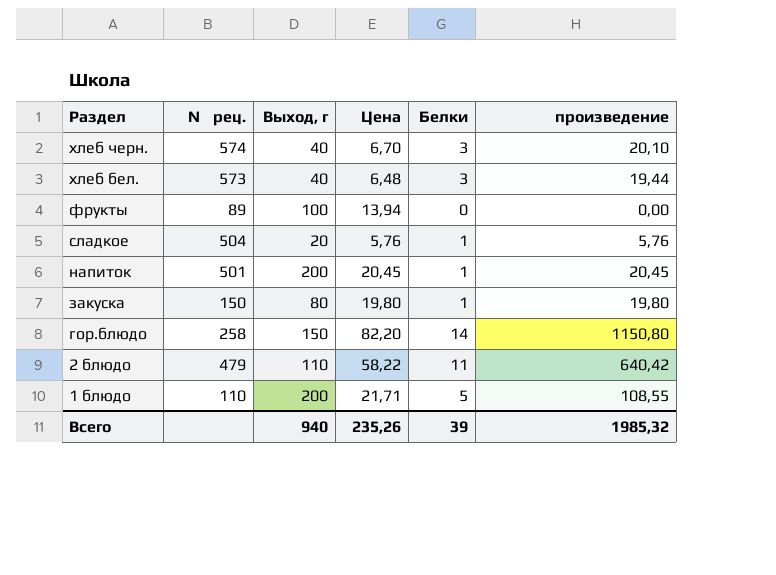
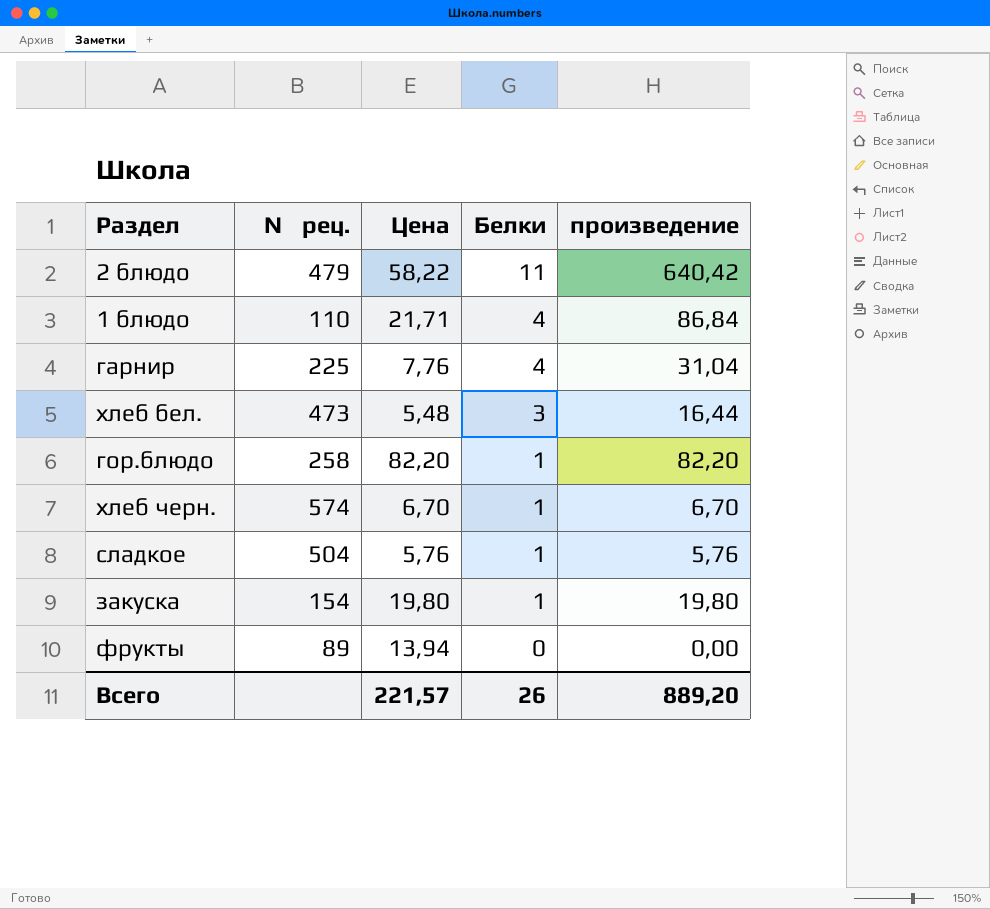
row order: Раздел descending -> Белки descending
column Выход, г | position: 3 -> none
row напиток: 501 | 200 | 20,45 | 1 | 20,45 -> none
1 блюдо | Белки: 5 -> 4
1 блюдо | произведение: 108,55 -> 86,84
row гарнир: none -> 225 | 7,76 | 4 | 31,04
хлеб бел. | № рец.: 573 -> 473
хлеб бел. | Цена: 6,48 -> 5,48
хлеб бел. | произведение: 19,44 -> 16,44
гор.блюдо | Белки: 14 -> 1
гор.блюдо | произведение: 1150,80 -> 82,20
хлеб черн. | Белки: 3 -> 1
хлеб черн. | произведение: 20,10 -> 6,70
закуска | № рец.: 150 -> 154
Всего | Цена: 235,26 -> 221,57
Всего | Белки: 39 -> 26
Всего | произведение: 1985,32 -> 889,20

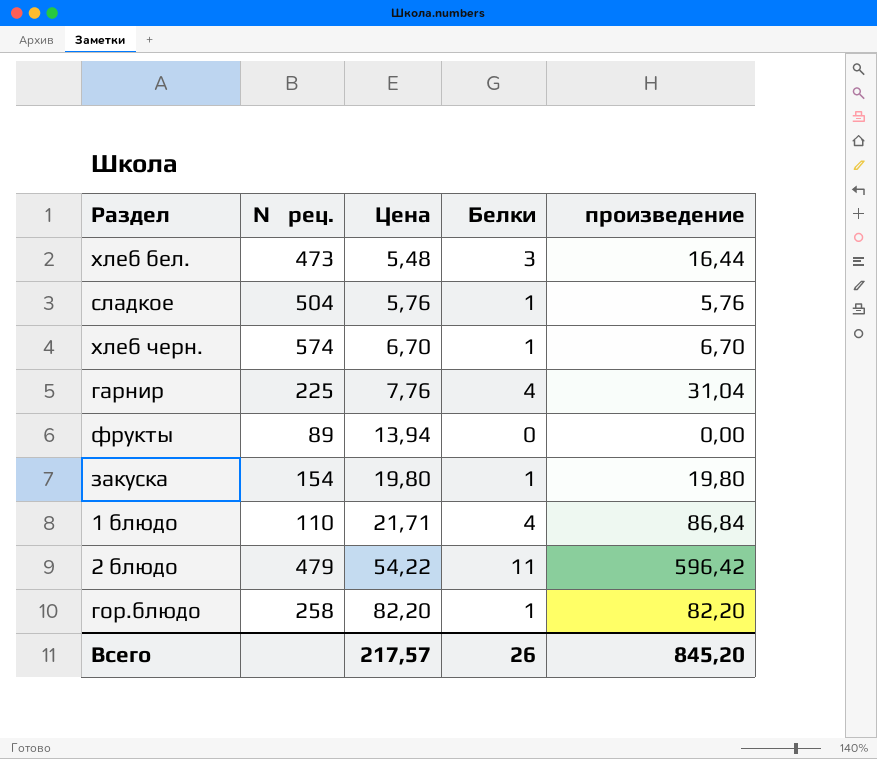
row order: Белки descending -> Цена ascending
2 блюдо | Цена: 58,22 -> 54,22
2 блюдо | произведение: 640,42 -> 596,42
Всего | Цена: 221,57 -> 217,57
Всего | произведение: 889,20 -> 845,20

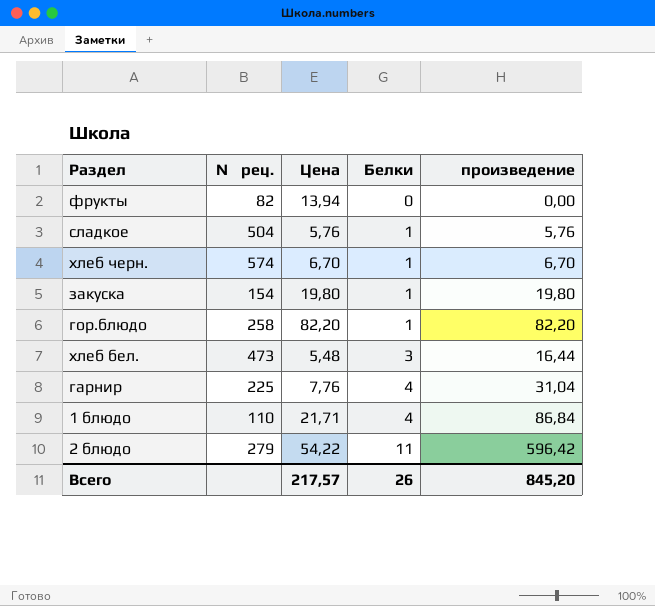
row order: Цена ascending -> Белки ascending
фрукты | № рец.: 89 -> 82
2 блюдо | № рец.: 479 -> 279

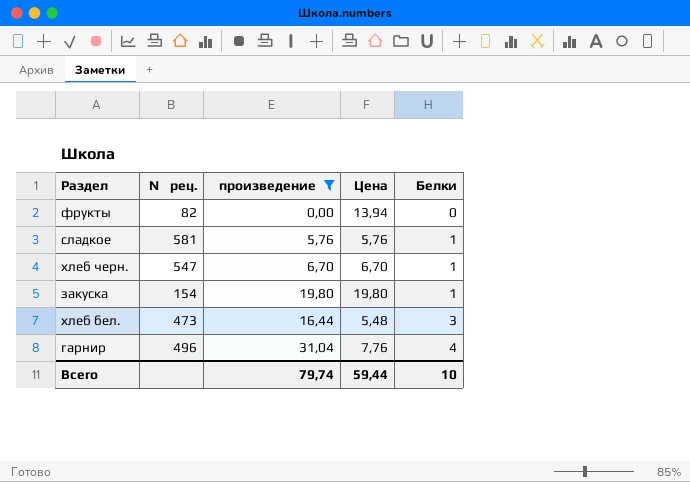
filter: none -> произведение <= 31,04
column произведение | position: 5 -> 3
сладкое | № рец.: 504 -> 581
хлеб черн. | № рец.: 574 -> 547
гарнир | № рец.: 225 -> 496
Всего | произведение: 845,20 -> 79,74
Всего | Цена: 217,57 -> 59,44
Всего | Белки: 26 -> 10

